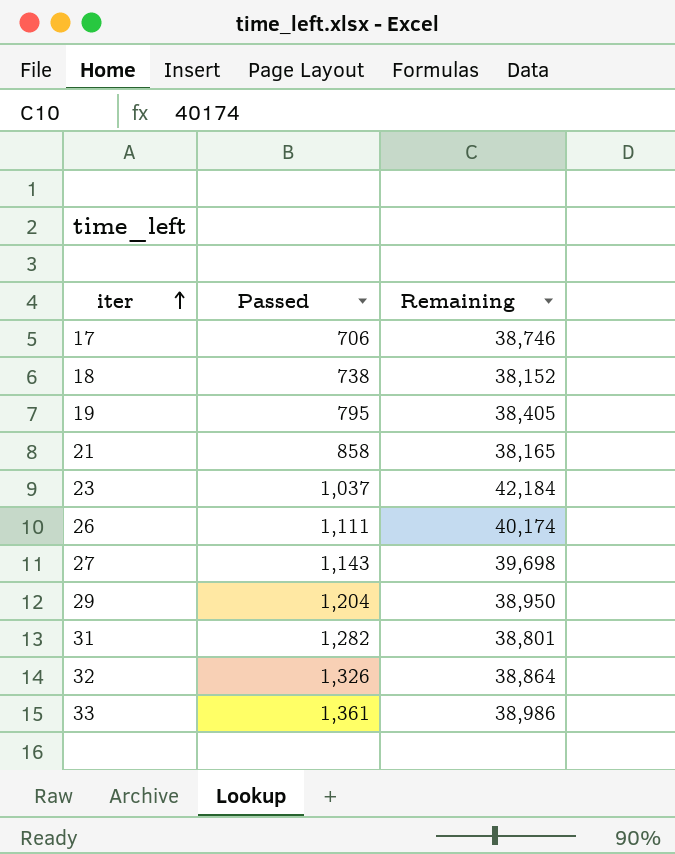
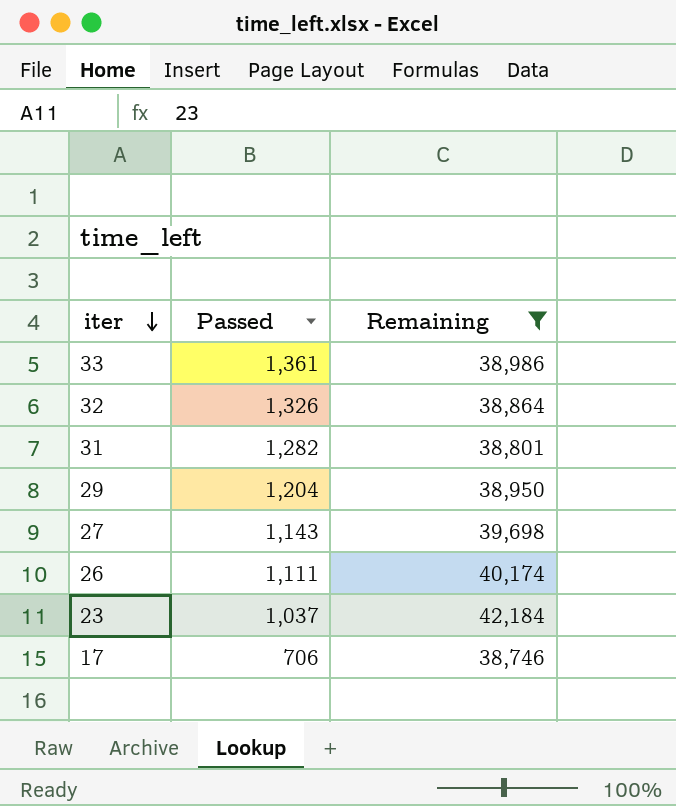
filter: none -> Remaining >= 38,746
row order: iter ascending -> iter descending

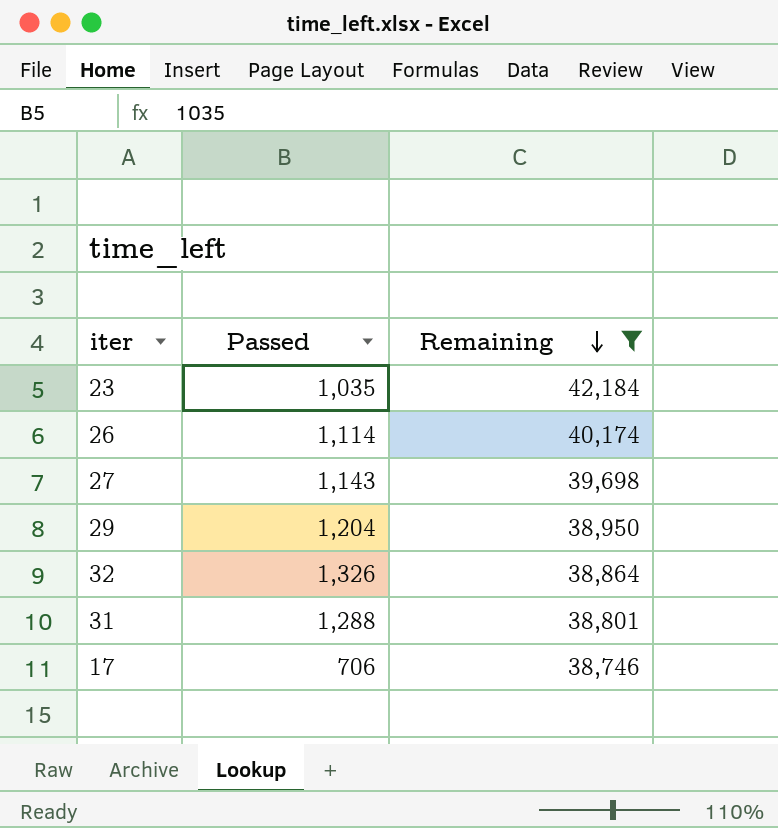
row order: iter descending -> Remaining descending
row 33: 1,361 | 38,986 -> none
23 | Passed: 1,037 -> 1,035
26 | Passed: 1,111 -> 1,114
31 | Passed: 1,282 -> 1,288

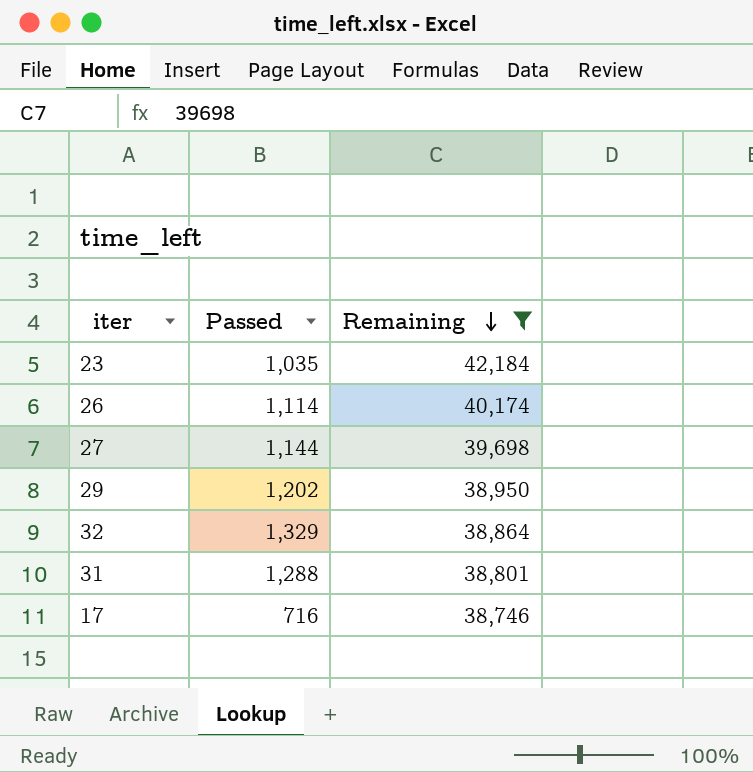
27 | Passed: 1,143 -> 1,144
29 | Passed: 1,204 -> 1,202
32 | Passed: 1,326 -> 1,329
17 | Passed: 706 -> 716

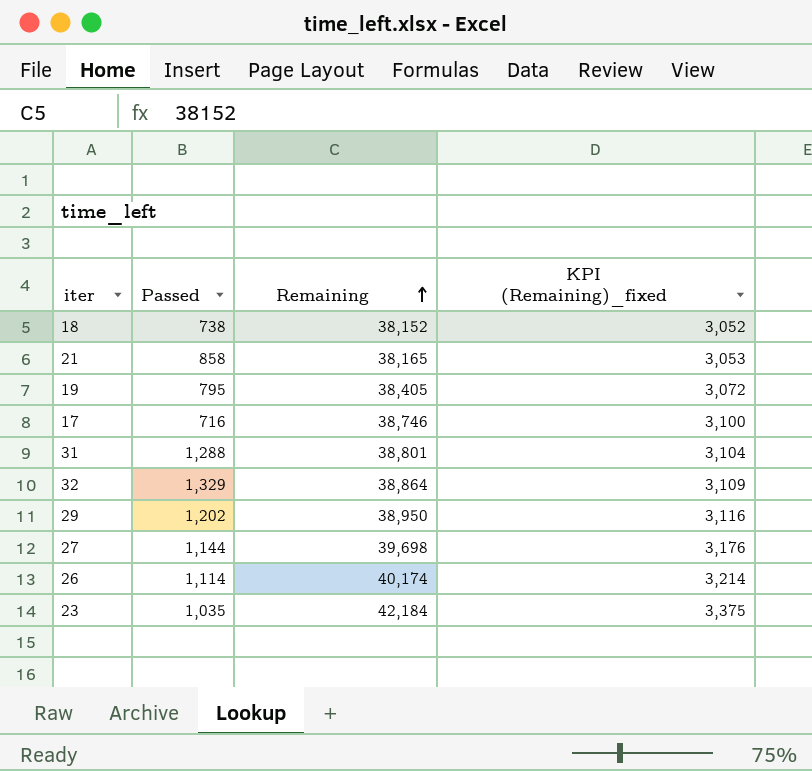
filter: Remaining >= 38,746 -> none
row order: Remaining descending -> Remaining ascending
column KPI (Remaining)_fixed | formula: none -> [Remaining] * 0.08

